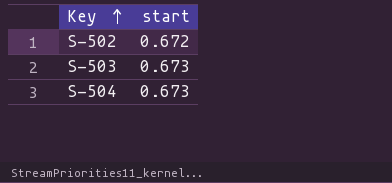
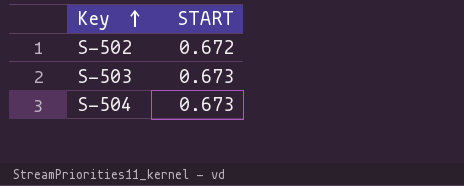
column name: start -> START

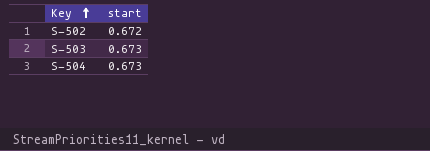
column name: START -> start

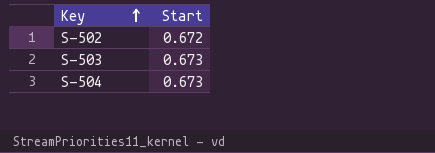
column name: start -> Start

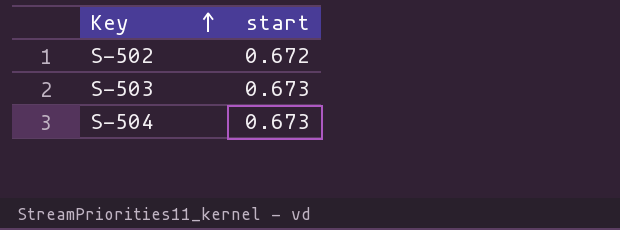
column name: Start -> start

